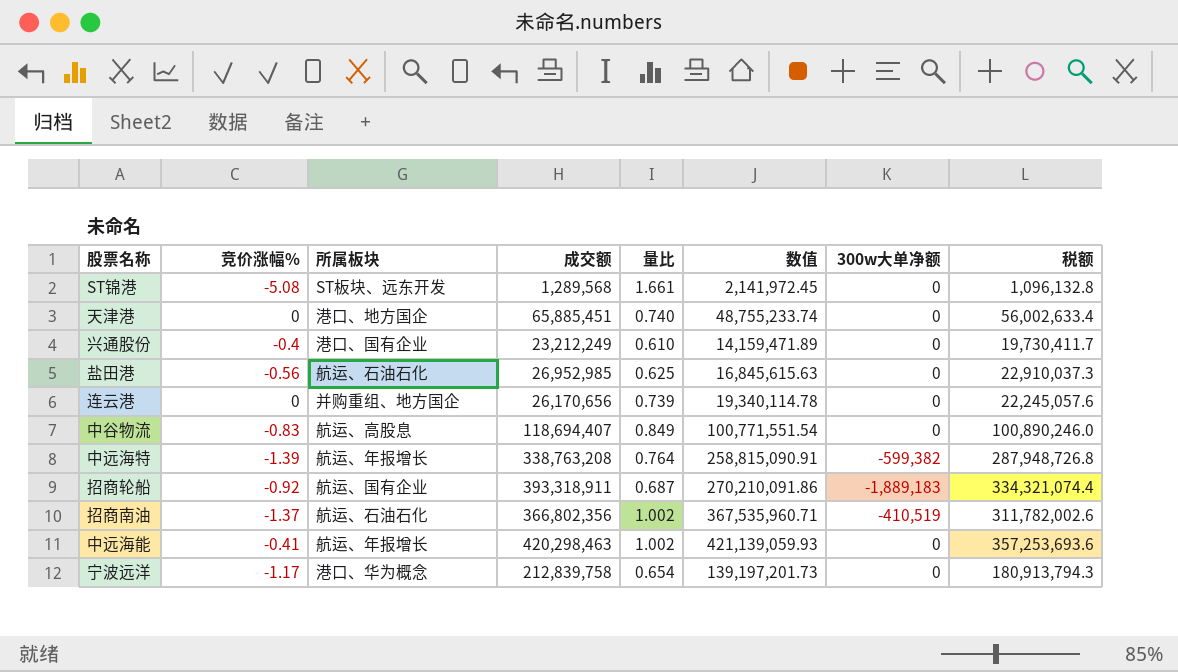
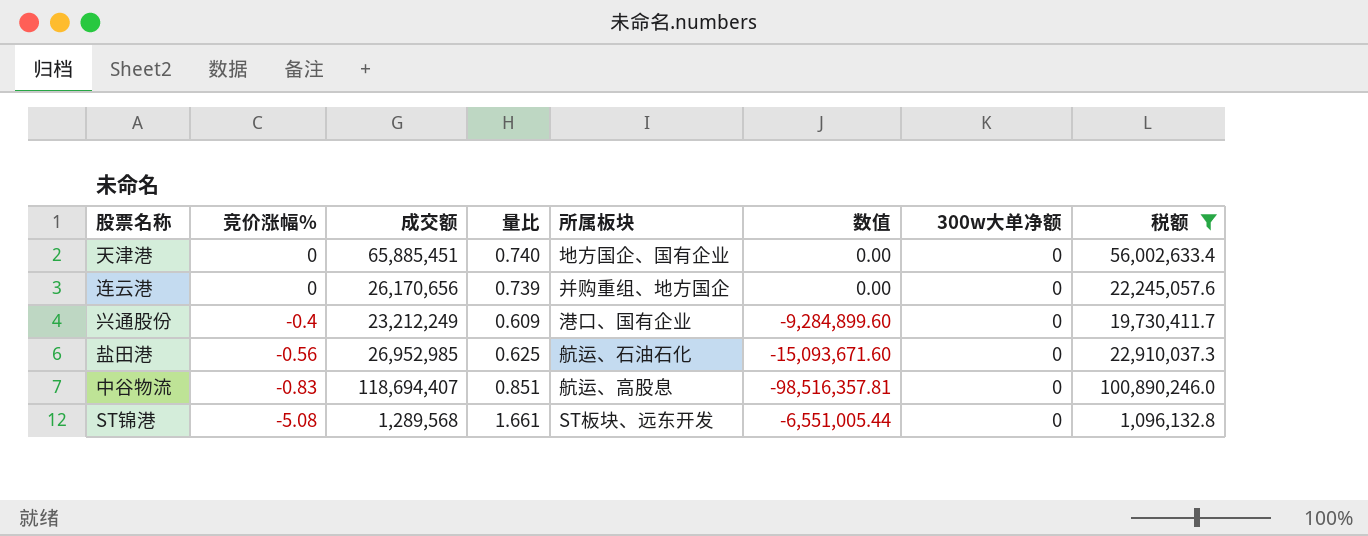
filter: none -> 税额 <= 100,890,246.0
row order: none -> 竞价涨幅% descending
column 所属板块 | position: 3 -> 5
column 数值 | formula: [成交额] * [量比] -> [竞价涨幅%] * [成交额]
天津港 | 所属板块: 港口、地方国企 -> 地方国企、国有企业
兴通股份 | 量比: 0.610 -> 0.609
中谷物流 | 量比: 0.849 -> 0.851

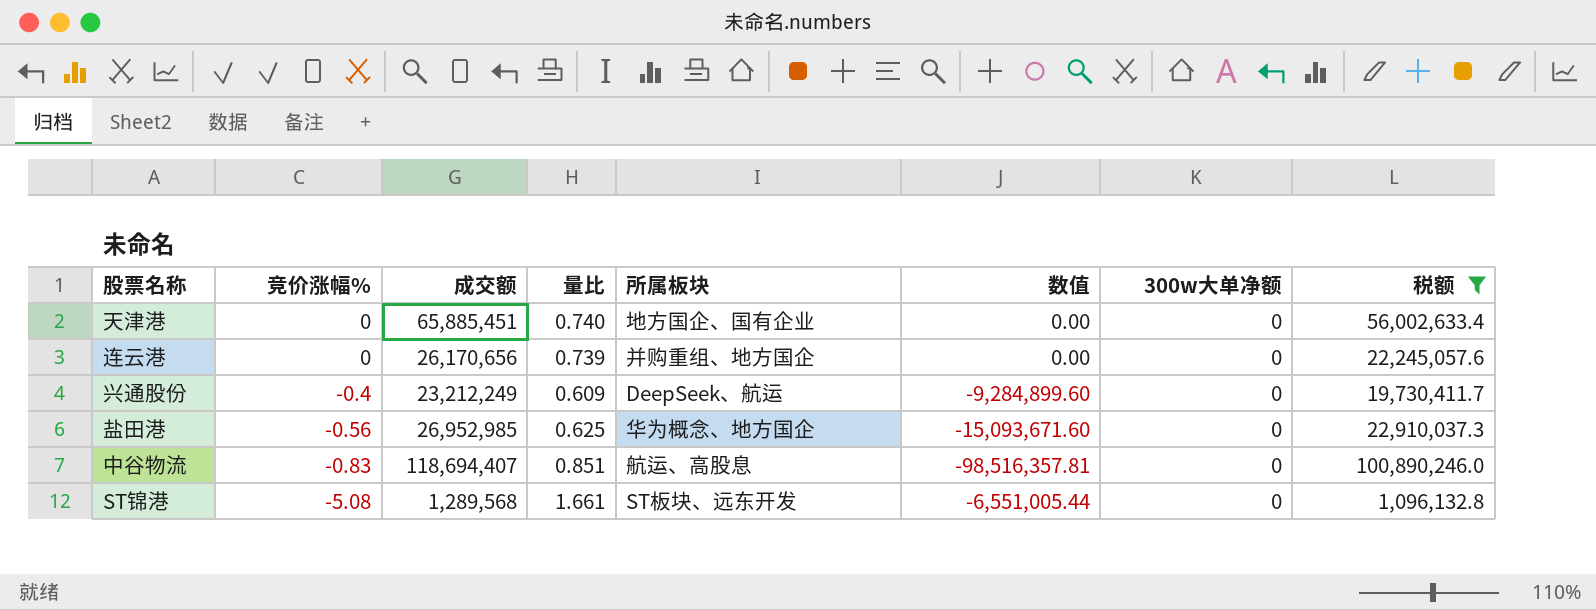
兴通股份 | 所属板块: 港口、国有企业 -> DeepSeek、航运
盐田港 | 所属板块: 航运、石油石化 -> 华为概念、地方国企

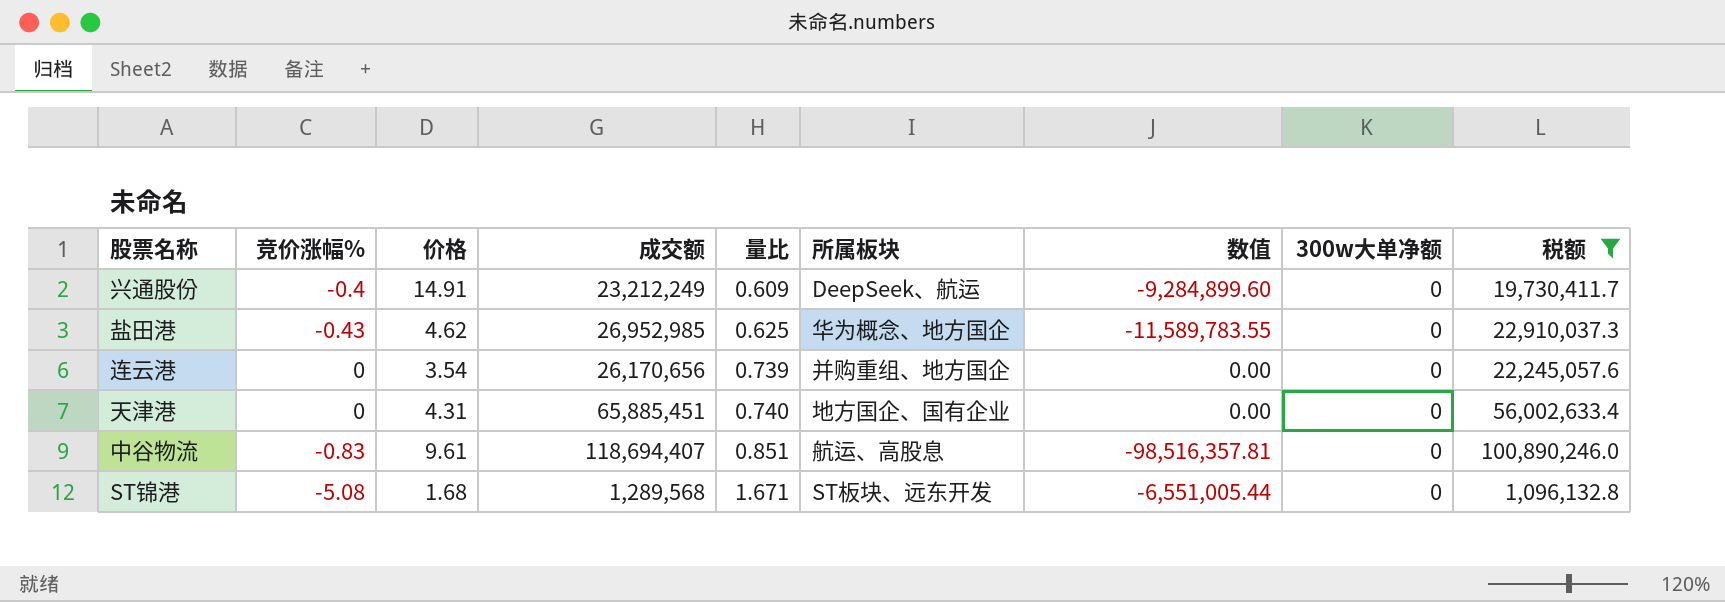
row order: 竞价涨幅% descending -> 量比 ascending
column 价格 | position: none -> 3
盐田港 | 竞价涨幅%: -0.56 -> -0.43
盐田港 | 数值: -15,093,671.60 -> -11,589,783.55
ST锦港 | 量比: 1.661 -> 1.671

